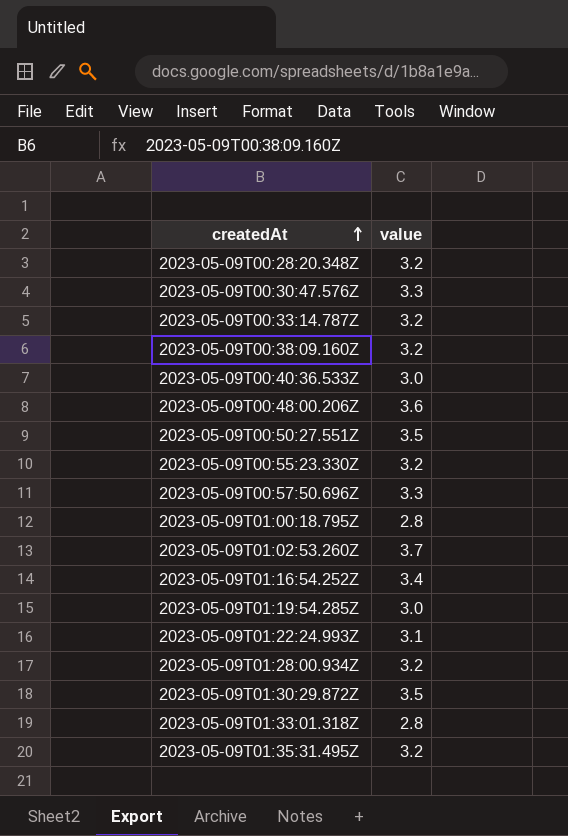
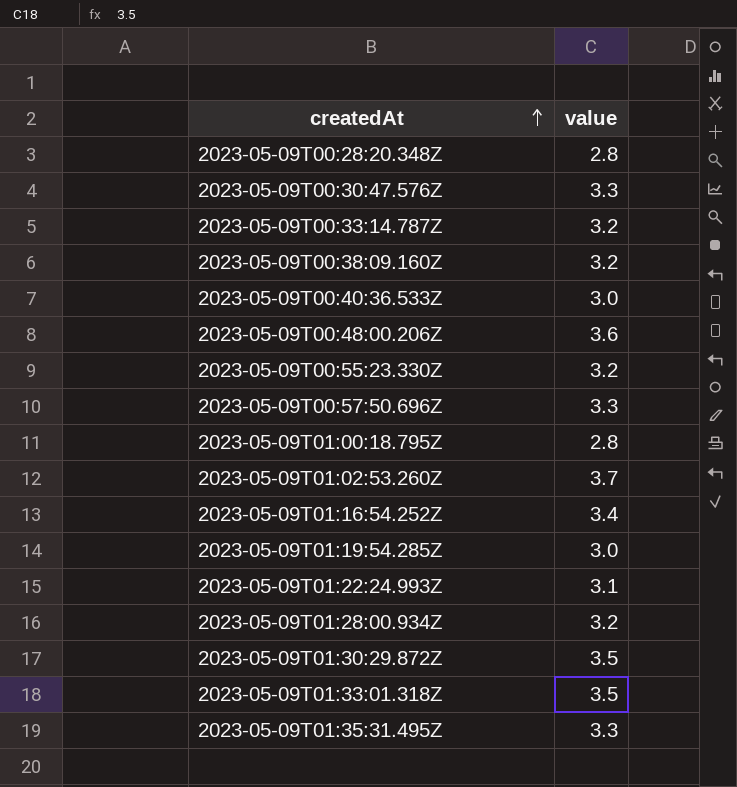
row 2023-05-09T00:50:27.551Z: 3.5 -> none
2023-05-09T00:28:20.348Z | value: 3.2 -> 2.8
2023-05-09T01:33:01.318Z | value: 2.8 -> 3.5
2023-05-09T01:35:31.495Z | value: 3.2 -> 3.3

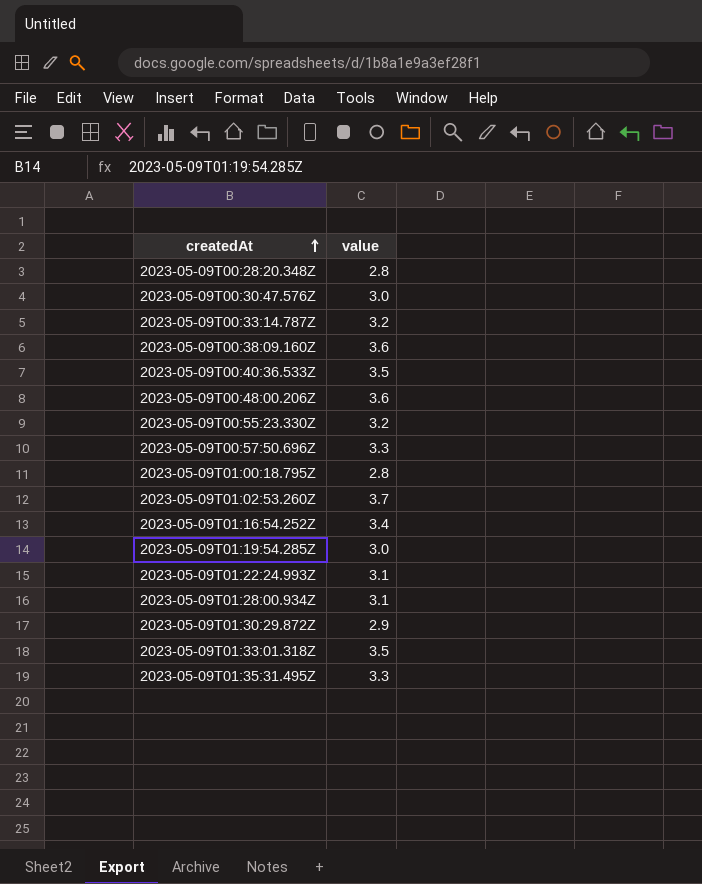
2023-05-09T00:30:47.576Z | value: 3.3 -> 3.0
2023-05-09T00:38:09.160Z | value: 3.2 -> 3.6
2023-05-09T00:40:36.533Z | value: 3.0 -> 3.5
2023-05-09T01:28:00.934Z | value: 3.2 -> 3.1
2023-05-09T01:30:29.872Z | value: 3.5 -> 2.9

